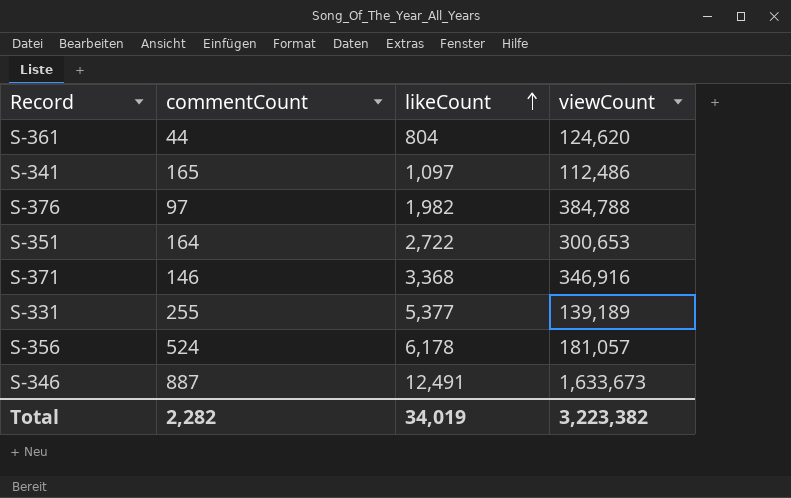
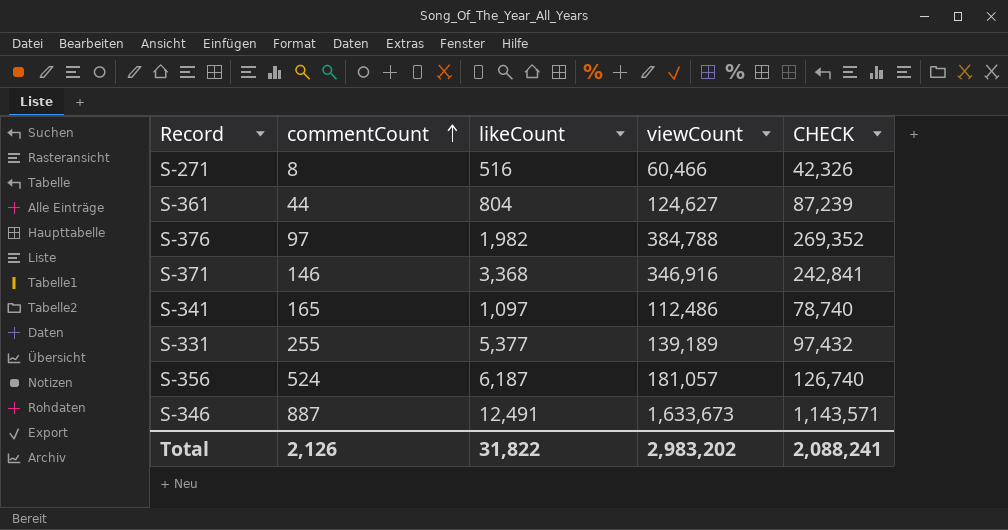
row order: likeCount ascending -> commentCount ascending
column CHECK | formula: none -> [viewCount] * 0.7
row S-351: 164 | 2,722 | 300,653 -> none
row S-271: none -> 8 | 516 | 60,466 | 42,326
S-361 | viewCount: 124,620 -> 124,627
S-356 | likeCount: 6,178 -> 6,187
Total | commentCount: 2,282 -> 2,126
Total | likeCount: 34,019 -> 31,822
Total | viewCount: 3,223,382 -> 2,983,202

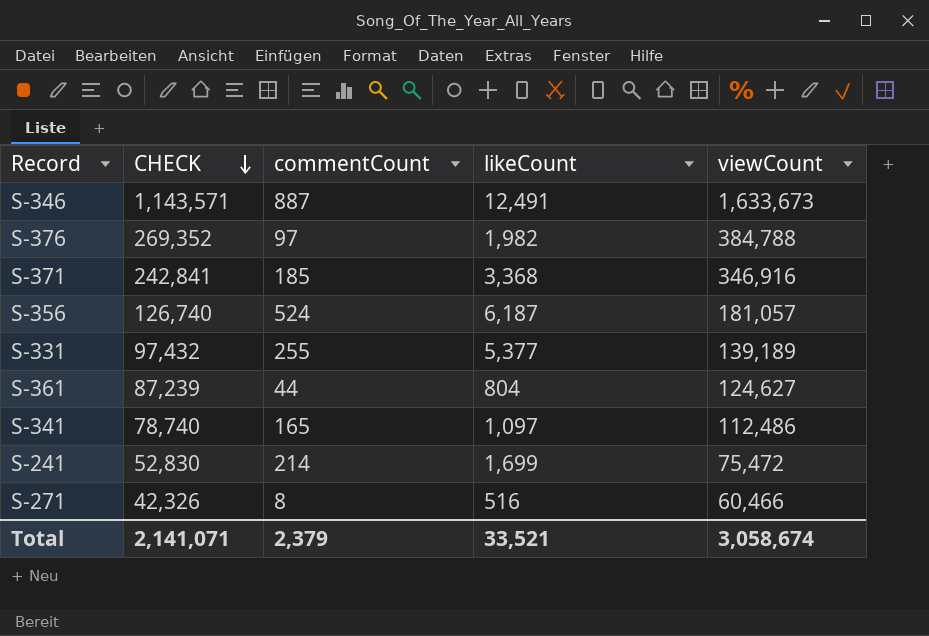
row order: commentCount ascending -> CHECK descending
column CHECK | position: 5 -> 2
S-371 | commentCount: 146 -> 185
row S-241: none -> 52,830 | 214 | 1,699 | 75,472
Total | CHECK: 2,088,241 -> 2,141,071
Total | commentCount: 2,126 -> 2,379
Total | likeCount: 31,822 -> 33,521
Total | viewCount: 2,983,202 -> 3,058,674

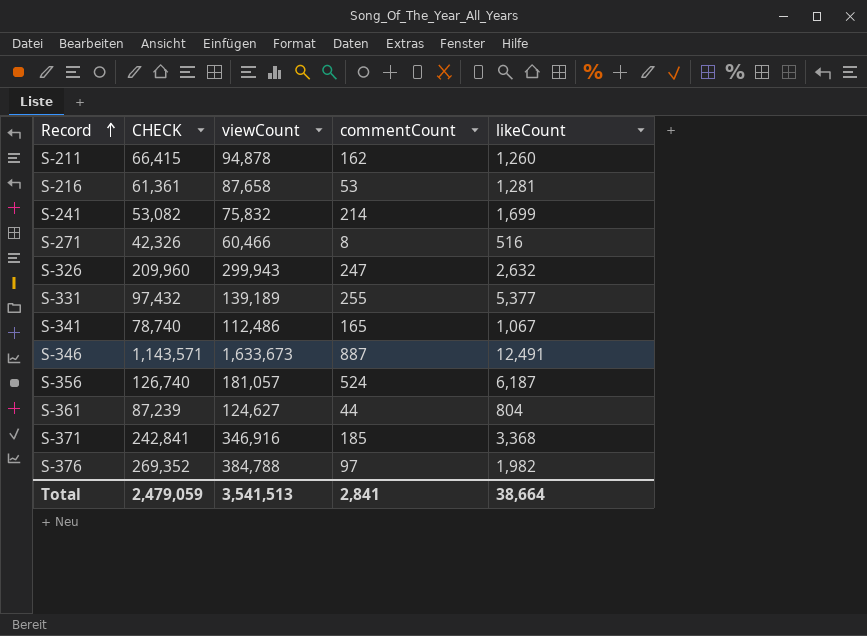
row order: CHECK descending -> Record ascending
column viewCount | position: 5 -> 3
row S-211: none -> 66,415 | 94,878 | 162 | 1,260
row S-216: none -> 61,361 | 87,658 | 53 | 1,281
S-241 | CHECK: 52,830 -> 53,082
S-241 | viewCount: 75,472 -> 75,832
row S-326: none -> 209,960 | 299,943 | 247 | 2,632
S-341 | likeCount: 1,097 -> 1,067
Total | CHECK: 2,141,071 -> 2,479,059
Total | viewCount: 3,058,674 -> 3,541,513
Total | commentCount: 2,379 -> 2,841
Total | likeCount: 33,521 -> 38,664

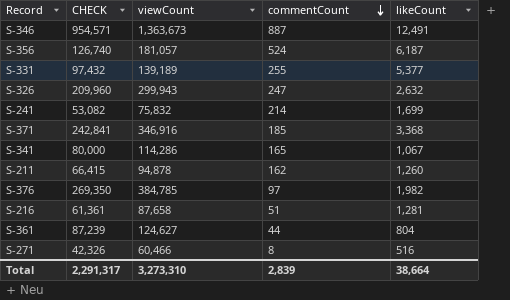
row order: Record ascending -> commentCount descending
S-346 | CHECK: 1,143,571 -> 954,571
S-346 | viewCount: 1,633,673 -> 1,363,673
S-341 | CHECK: 78,740 -> 80,000
S-341 | viewCount: 112,486 -> 114,286
S-376 | CHECK: 269,352 -> 269,350
S-376 | viewCount: 384,788 -> 384,785
S-216 | commentCount: 53 -> 51
Total | CHECK: 2,479,059 -> 2,291,317
Total | viewCount: 3,541,513 -> 3,273,310
Total | commentCount: 2,841 -> 2,839

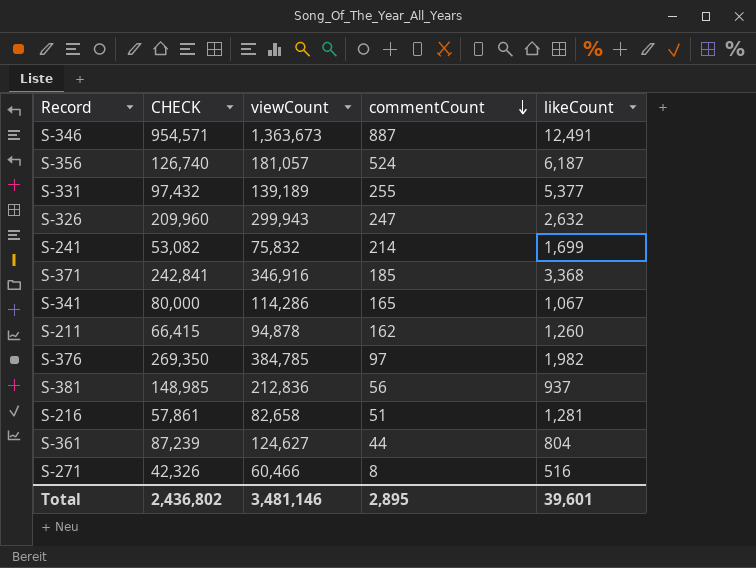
row S-381: none -> 148,985 | 212,836 | 56 | 937
S-216 | CHECK: 61,361 -> 57,861
S-216 | viewCount: 87,658 -> 82,658
Total | CHECK: 2,291,317 -> 2,436,802
Total | viewCount: 3,273,310 -> 3,481,146
Total | commentCount: 2,839 -> 2,895
Total | likeCount: 38,664 -> 39,601

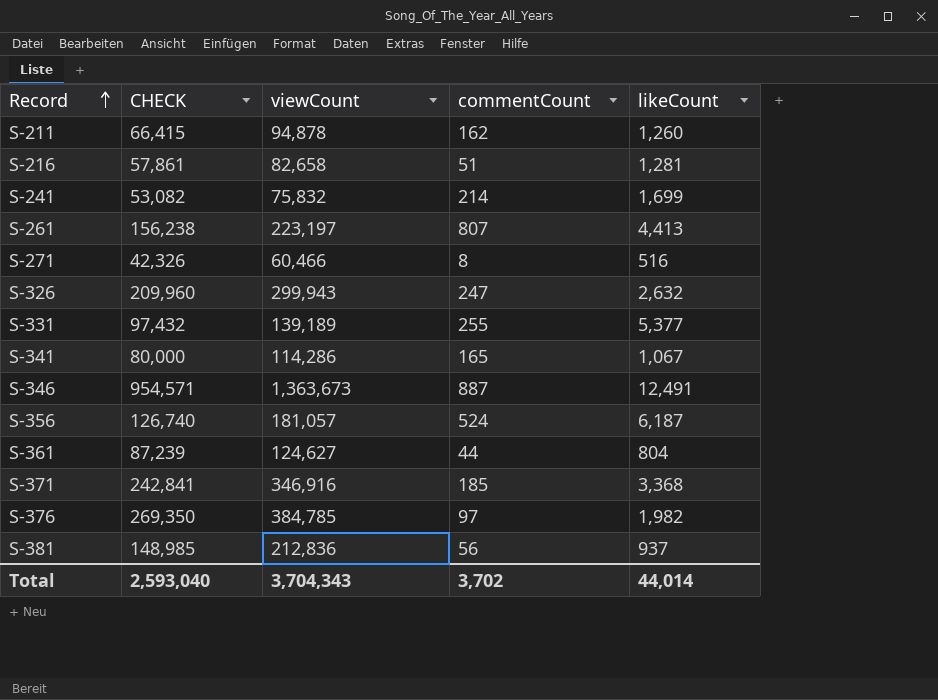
row order: commentCount descending -> Record ascending
row S-261: none -> 156,238 | 223,197 | 807 | 4,413
Total | CHECK: 2,436,802 -> 2,593,040
Total | viewCount: 3,481,146 -> 3,704,343
Total | commentCount: 2,895 -> 3,702
Total | likeCount: 39,601 -> 44,014

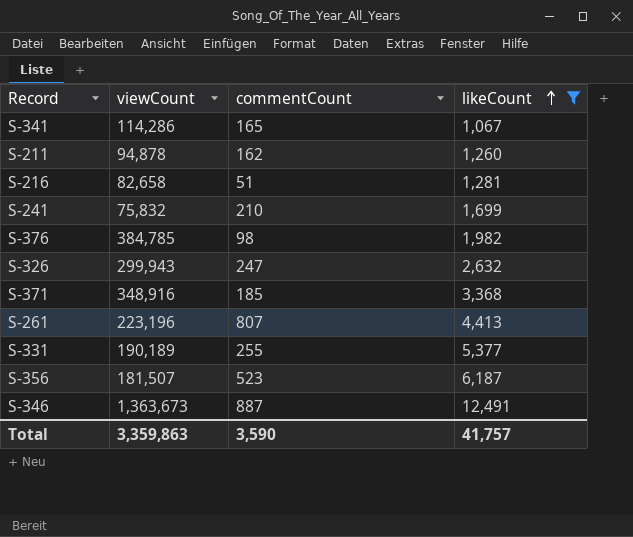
filter: none -> likeCount >= 1,067
row order: Record ascending -> likeCount ascending
column CHECK | formula: [viewCount] * 0.7 -> none
S-241 | commentCount: 214 -> 210
S-376 | commentCount: 97 -> 98
S-371 | viewCount: 346,916 -> 348,916
S-261 | viewCount: 223,197 -> 223,196
S-331 | viewCount: 139,189 -> 190,189
S-356 | viewCount: 181,057 -> 181,507
S-356 | commentCount: 524 -> 523
Total | viewCount: 3,704,343 -> 3,359,863
Total | commentCount: 3,702 -> 3,590
Total | likeCount: 44,014 -> 41,757

